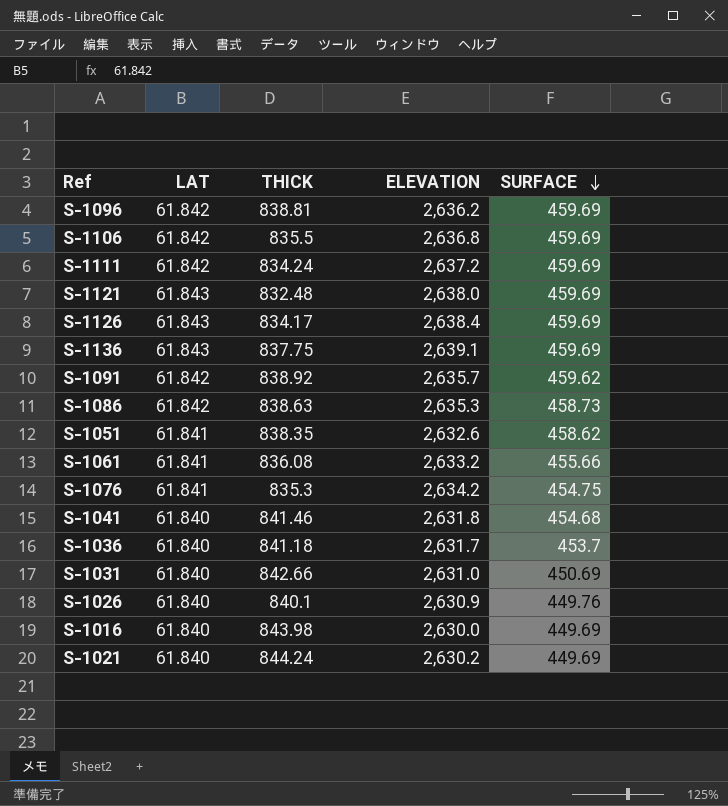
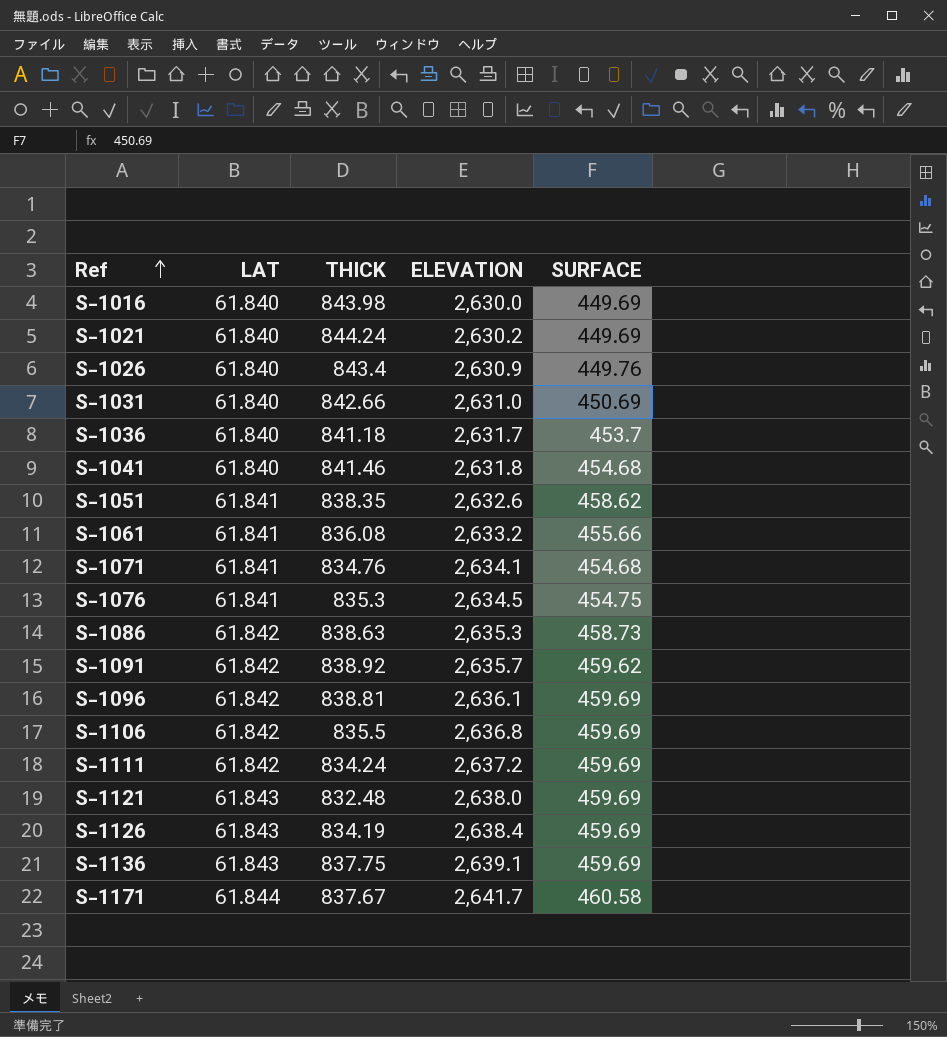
row order: SURFACE descending -> Ref ascending
S-1026 | THICK: 840.1 -> 843.4
row S-1071: none -> 61.841 | 834.76 | 2,634.1 | 454.68
S-1076 | ELEVATION: 2,634.2 -> 2,634.5
S-1096 | ELEVATION: 2,636.2 -> 2,636.1
S-1126 | THICK: 834.17 -> 834.19
row S-1171: none -> 61.844 | 837.67 | 2,641.7 | 460.58

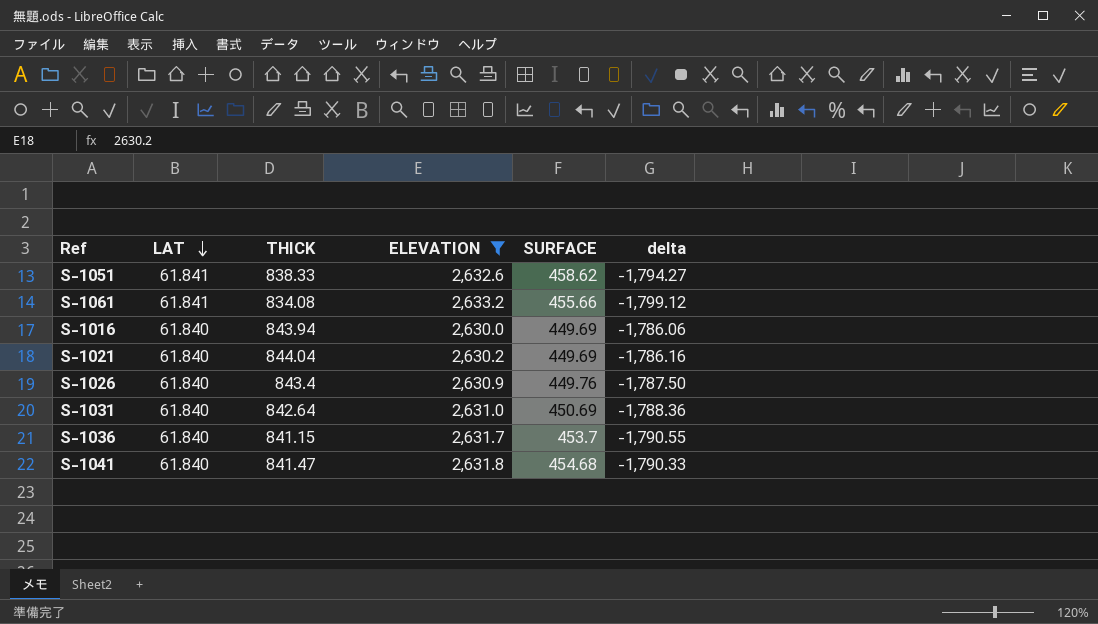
filter: none -> ELEVATION <= 2,633.2
row order: Ref ascending -> LAT descending
column delta | formula: none -> [THICK] - [ELEVATION]
S-1051 | THICK: 838.35 -> 838.33
S-1061 | THICK: 836.08 -> 834.08
S-1016 | THICK: 843.98 -> 843.94
S-1021 | THICK: 844.24 -> 844.04
S-1031 | THICK: 842.66 -> 842.64
S-1036 | THICK: 841.18 -> 841.15
S-1041 | THICK: 841.46 -> 841.47

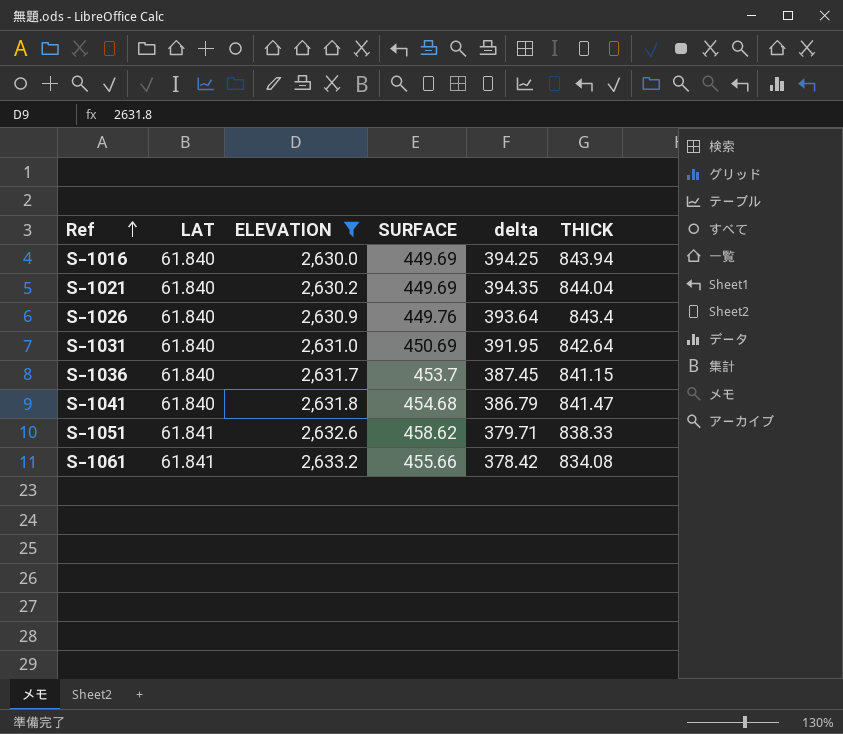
row order: LAT descending -> Ref ascending
column delta | formula: [THICK] - [ELEVATION] -> [THICK] - [SURFACE]
column THICK | position: 3 -> 6

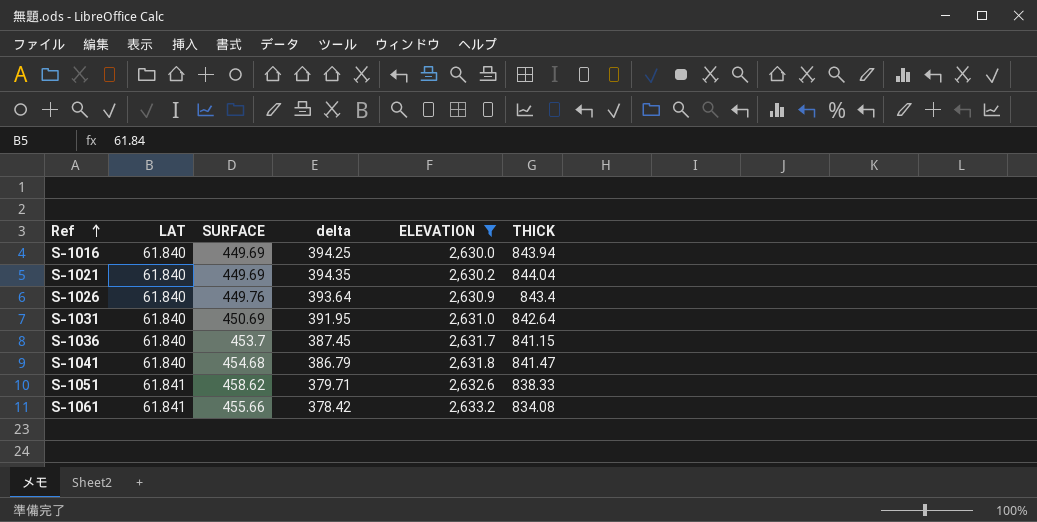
column ELEVATION | position: 3 -> 5

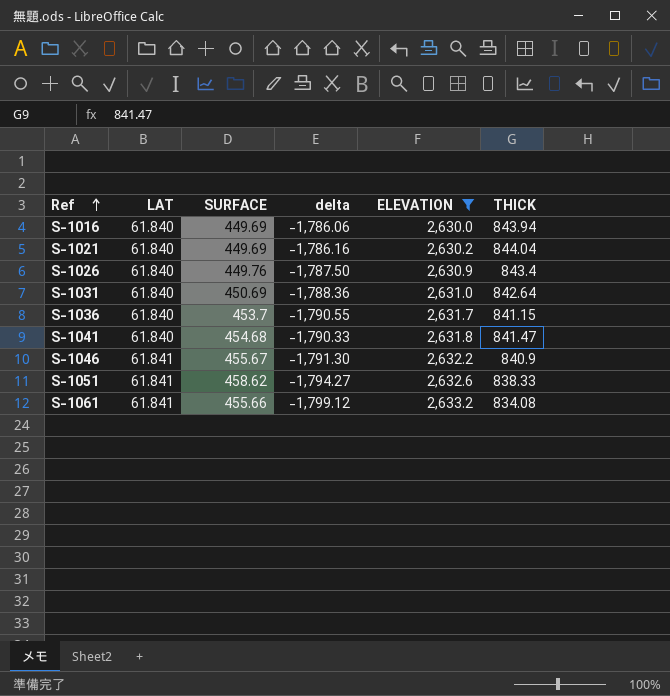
column delta | formula: [THICK] - [SURFACE] -> [THICK] - [ELEVATION]
row S-1046: none -> 61.841 | 455.67 | -1,791.30 | 2,632.2 | 840.9

